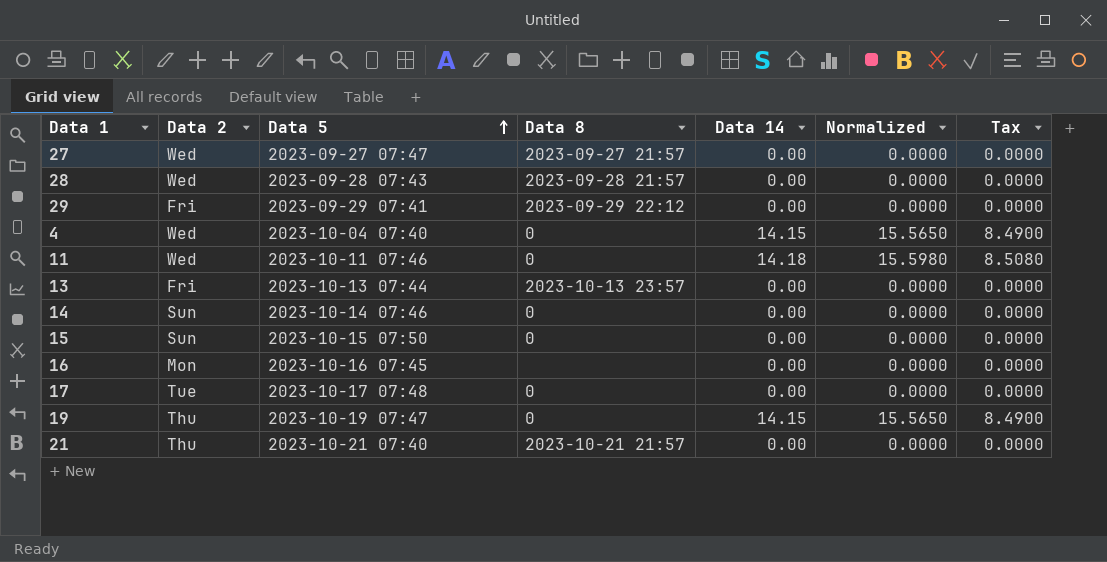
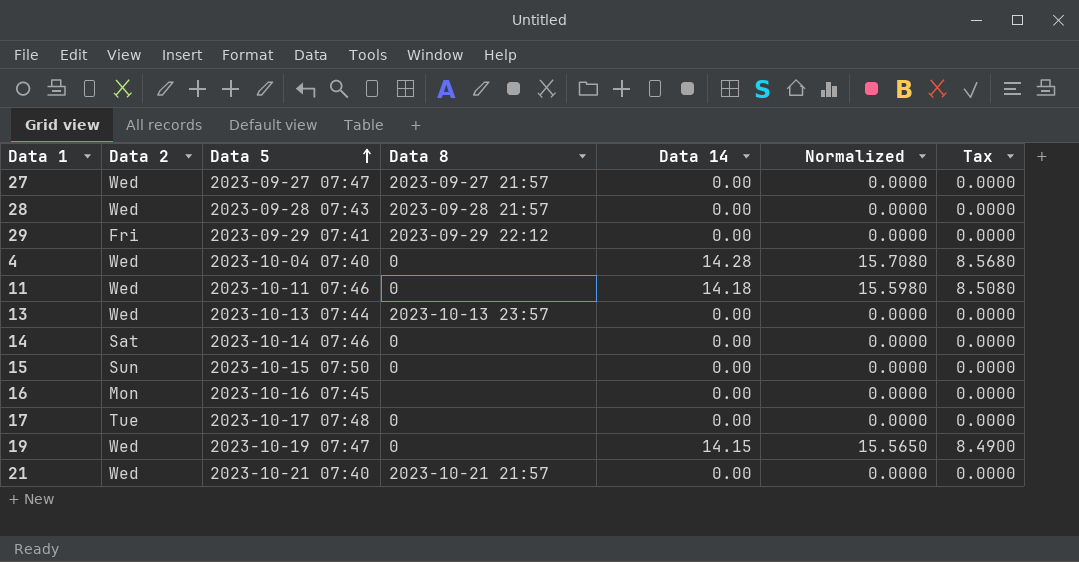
4 | Data 14: 14.15 -> 14.28
4 | Normalized: 15.5650 -> 15.7080
4 | Tax: 8.4900 -> 8.5680
13 | Data 2: Fri -> Wed
14 | Data 2: Sun -> Sat
19 | Data 2: Thu -> Wed
21 | Data 2: Thu -> Wed

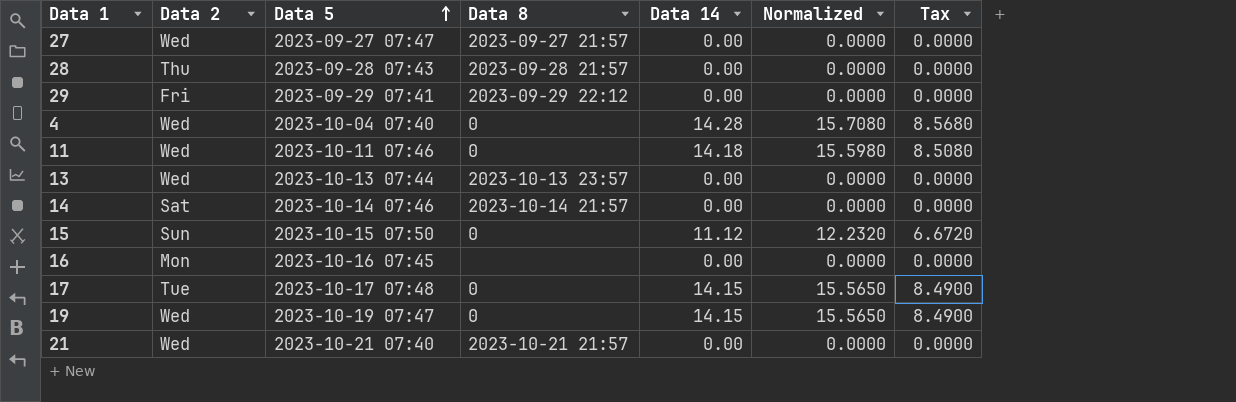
28 | Data 2: Wed -> Thu
14 | Data 8: 0 -> 2023-10-14 21:57
15 | Data 14: 0.00 -> 11.12
15 | Normalized: 0.0000 -> 12.2320
15 | Tax: 0.0000 -> 6.6720
17 | Data 14: 0.00 -> 14.15
17 | Normalized: 0.0000 -> 15.5650
17 | Tax: 0.0000 -> 8.4900

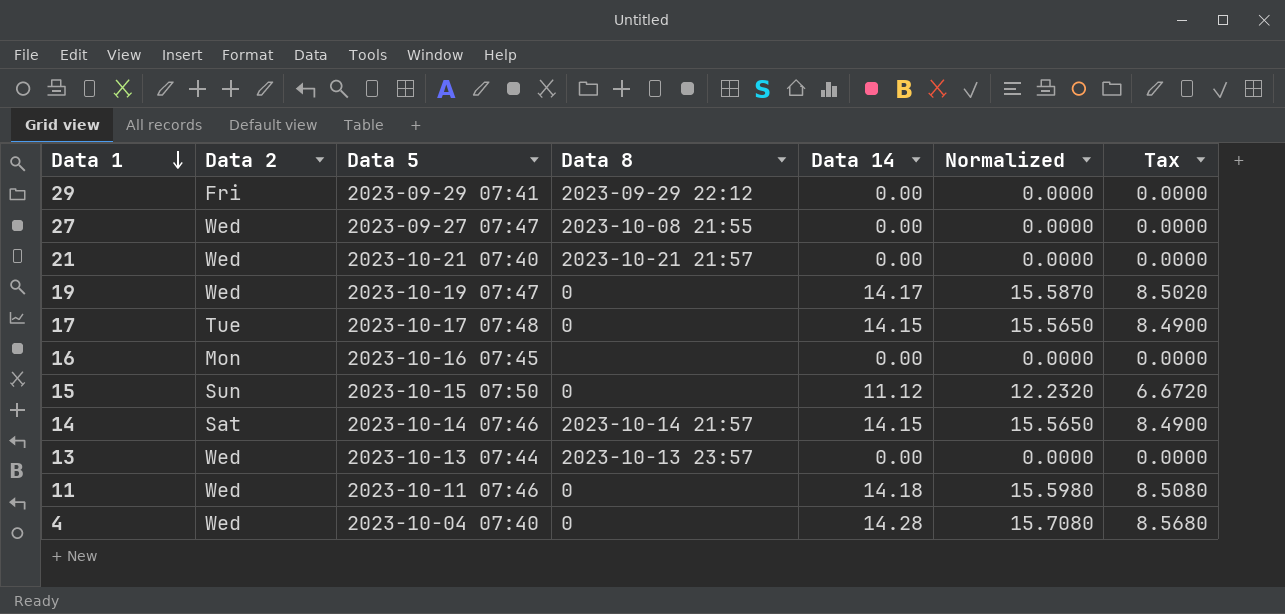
row order: Data 5 ascending -> Data 1 descending
row 28: Thu | 2023-09-28 07:43 | 2023-09-28 21:57 | 0.00 | 0.0000 | 0.0000 -> none
27 | Data 8: 2023-09-27 21:57 -> 2023-10-08 21:55
19 | Data 14: 14.15 -> 14.17
19 | Normalized: 15.5650 -> 15.5870
19 | Tax: 8.4900 -> 8.5020
14 | Data 14: 0.00 -> 14.15
14 | Normalized: 0.0000 -> 15.5650
14 | Tax: 0.0000 -> 8.4900

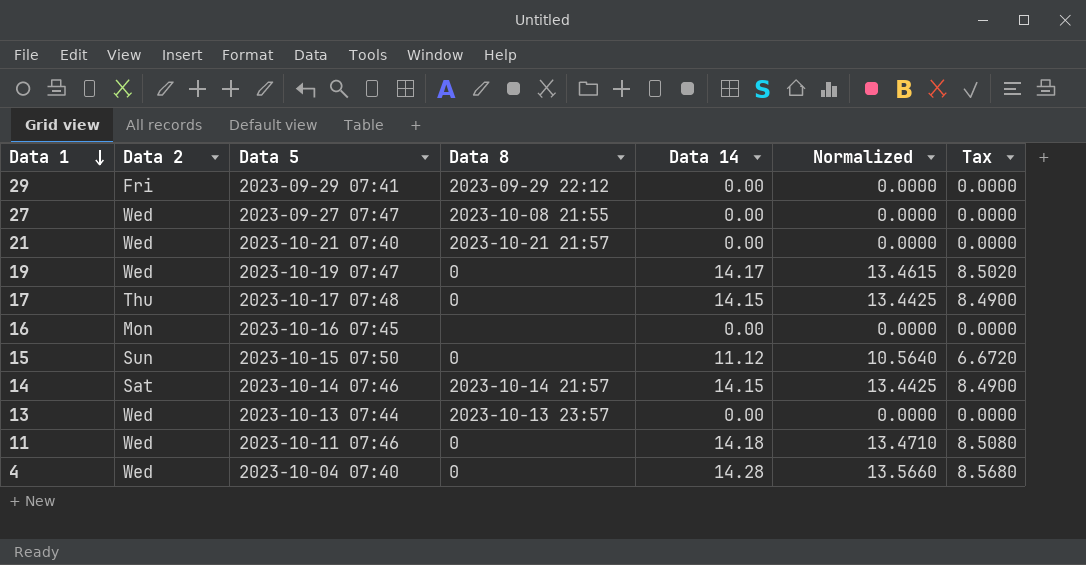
column Normalized | formula: [Data 14] * 1.1 -> [Data 14] * 0.95
17 | Data 2: Tue -> Thu

